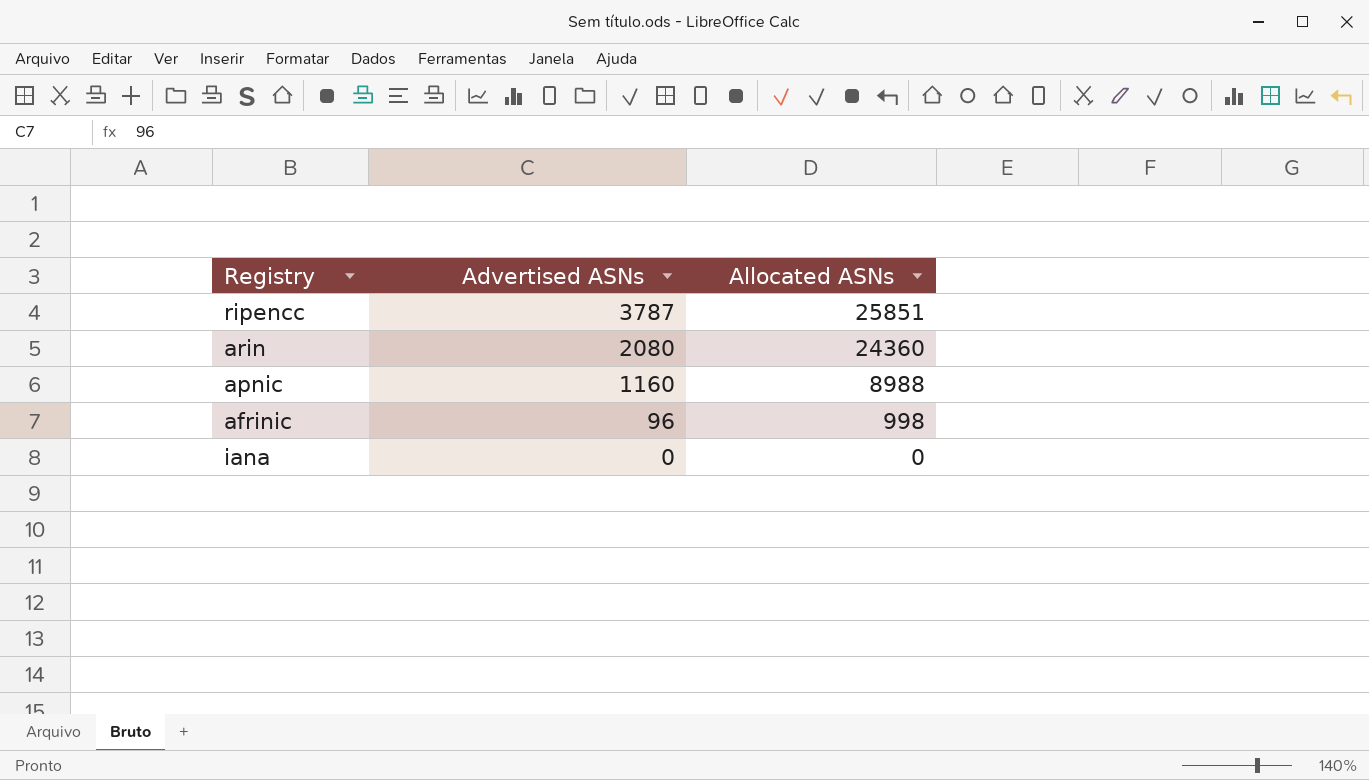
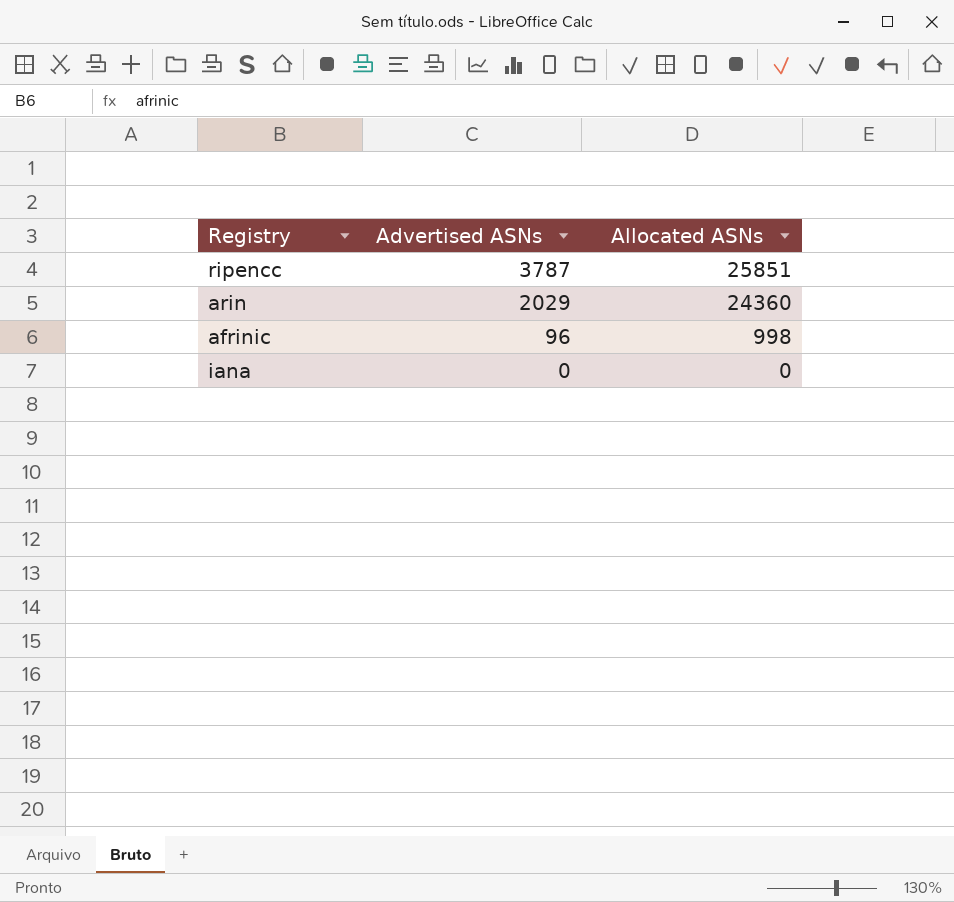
row apnic: 1160 | 8988 -> none
arin | Advertised ASNs: 2080 -> 2029

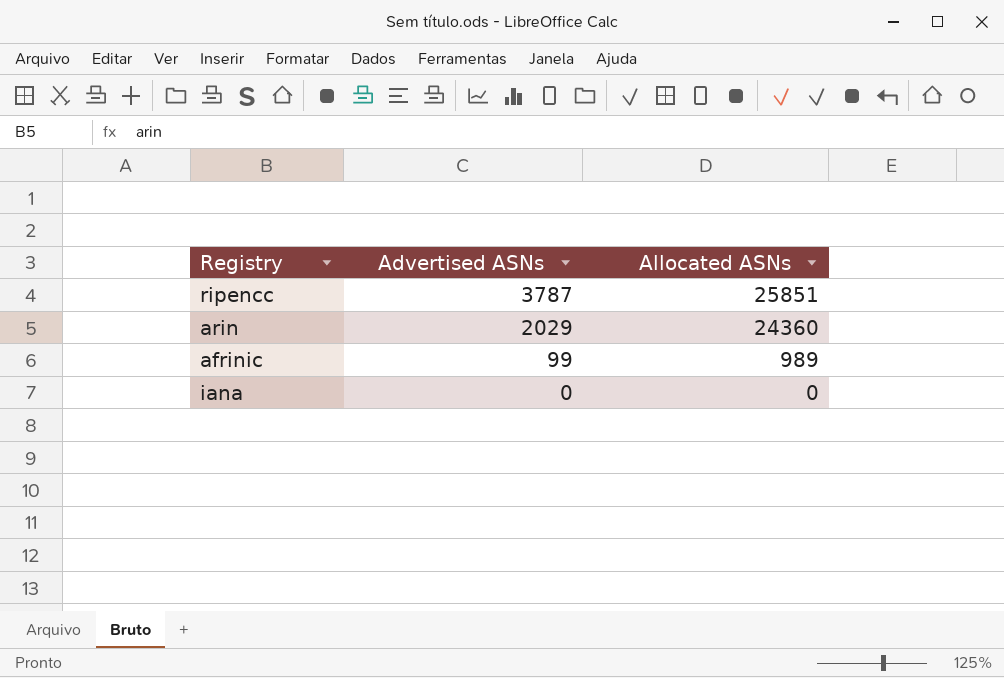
afrinic | Advertised ASNs: 96 -> 99
afrinic | Allocated ASNs: 998 -> 989

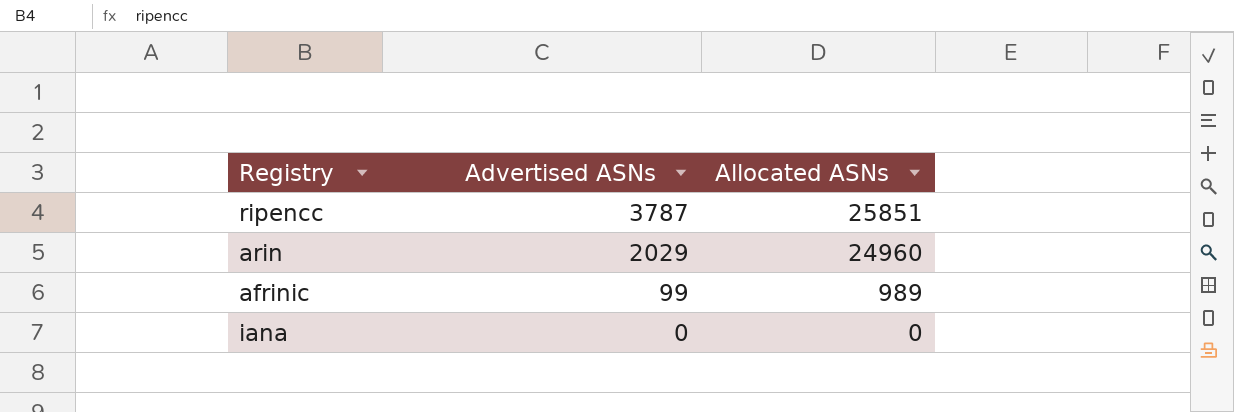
arin | Allocated ASNs: 24360 -> 24960

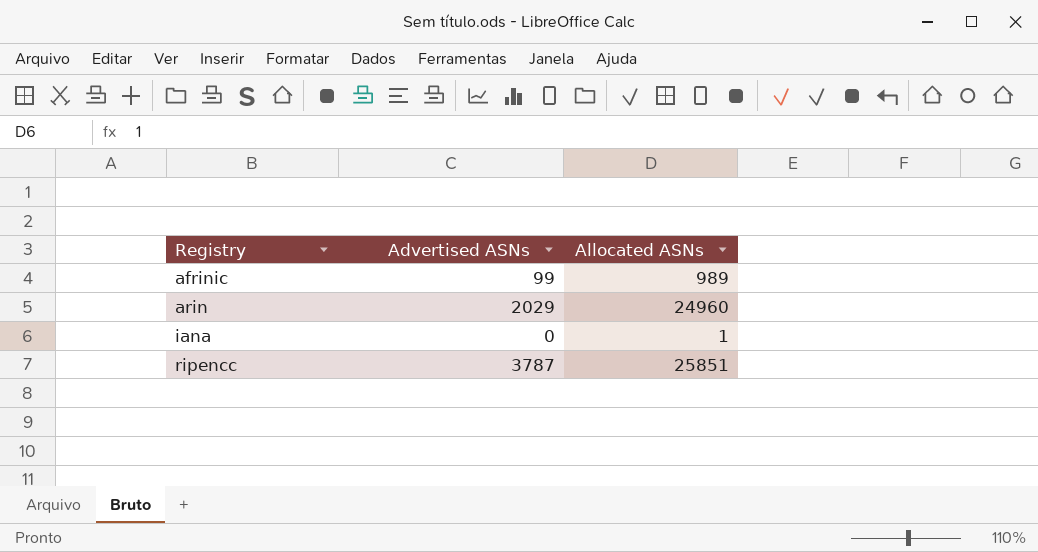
row order: Advertised ASNs descending -> Registry ascending
iana | Allocated ASNs: 0 -> 1

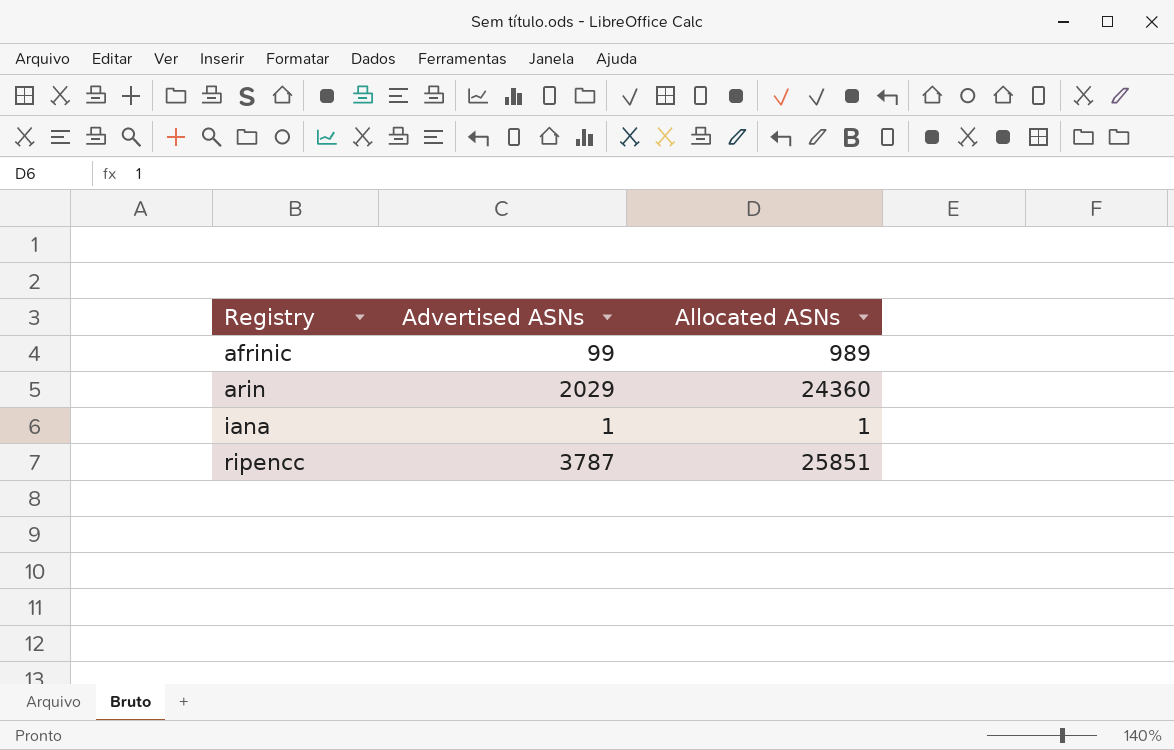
arin | Allocated ASNs: 24960 -> 24360
iana | Advertised ASNs: 0 -> 1

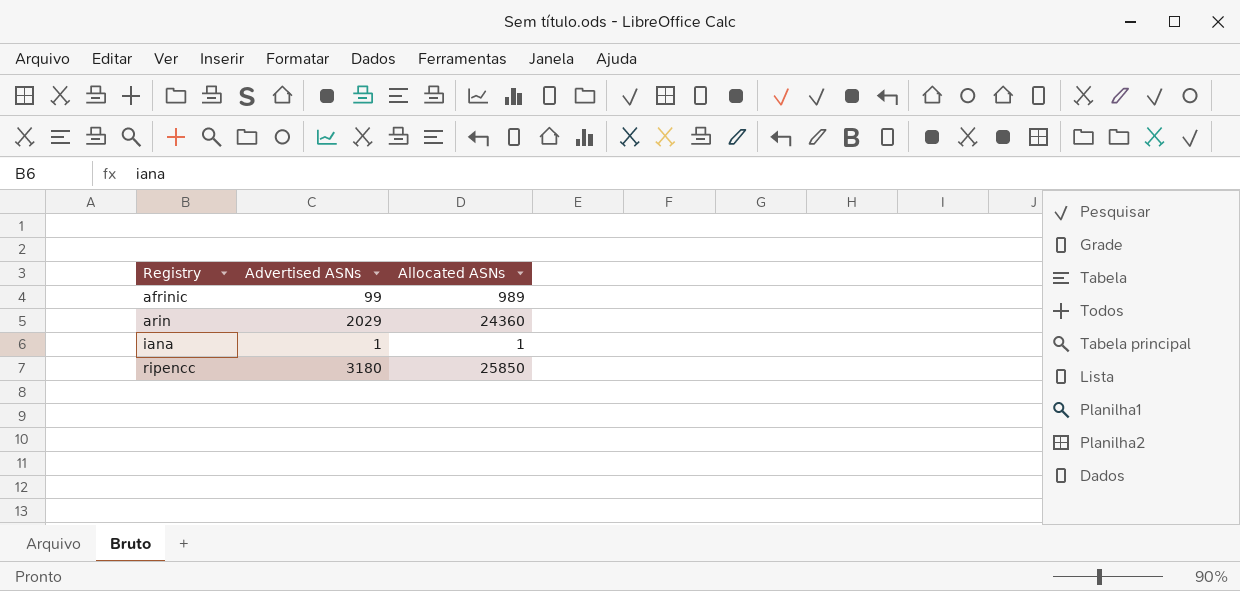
ripencc | Advertised ASNs: 3787 -> 3180
ripencc | Allocated ASNs: 25851 -> 25850

